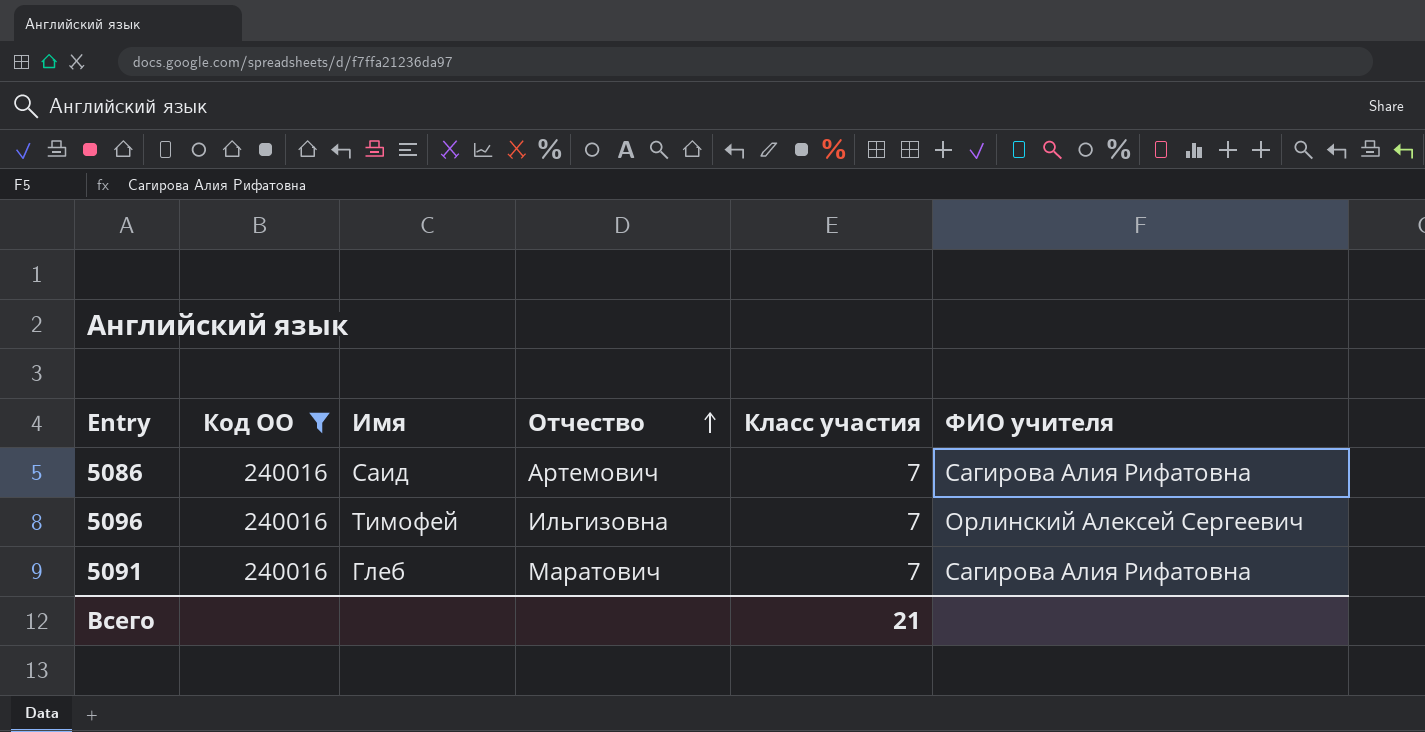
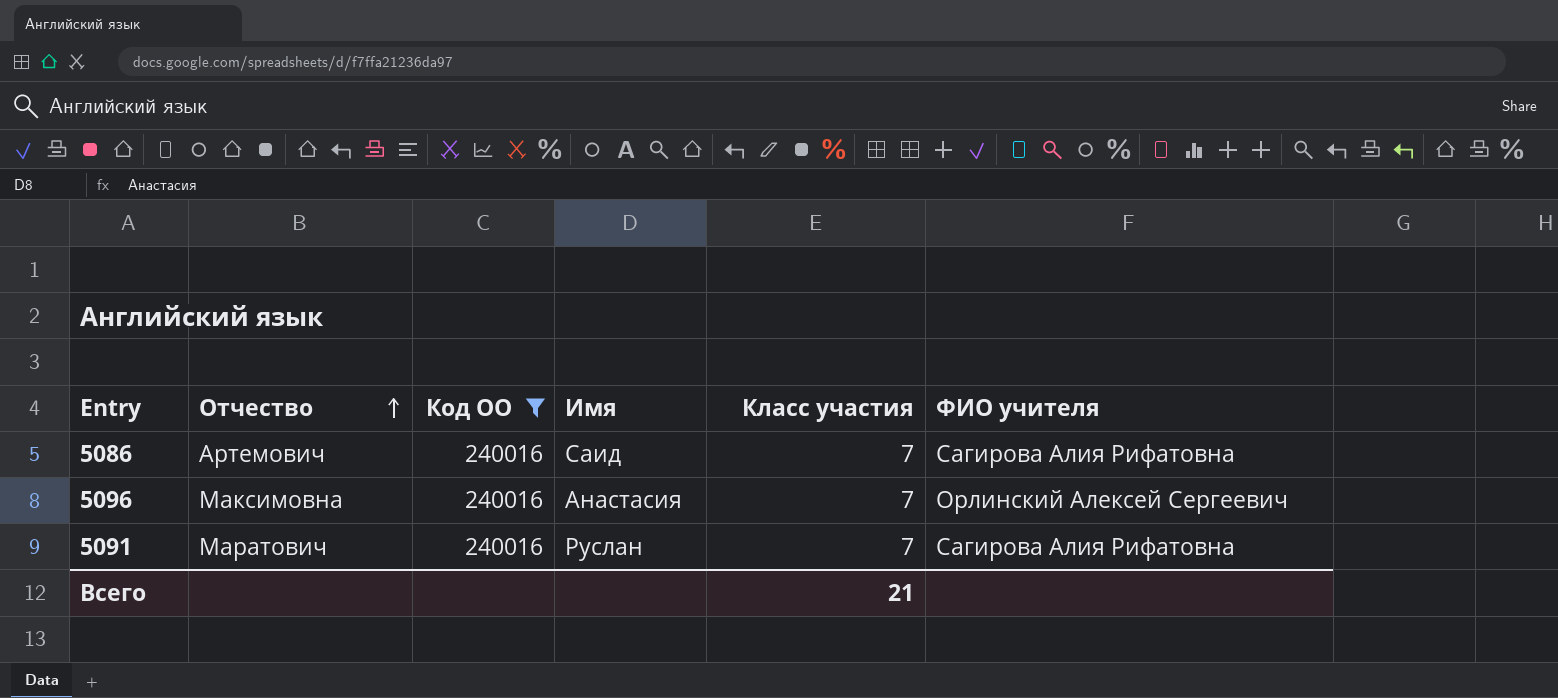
column Отчество | position: 4 -> 2
5096 | Отчество: Ильгизовна -> Максимовна
5096 | Имя: Тимофей -> Анастасия
5091 | Имя: Глеб -> Руслан

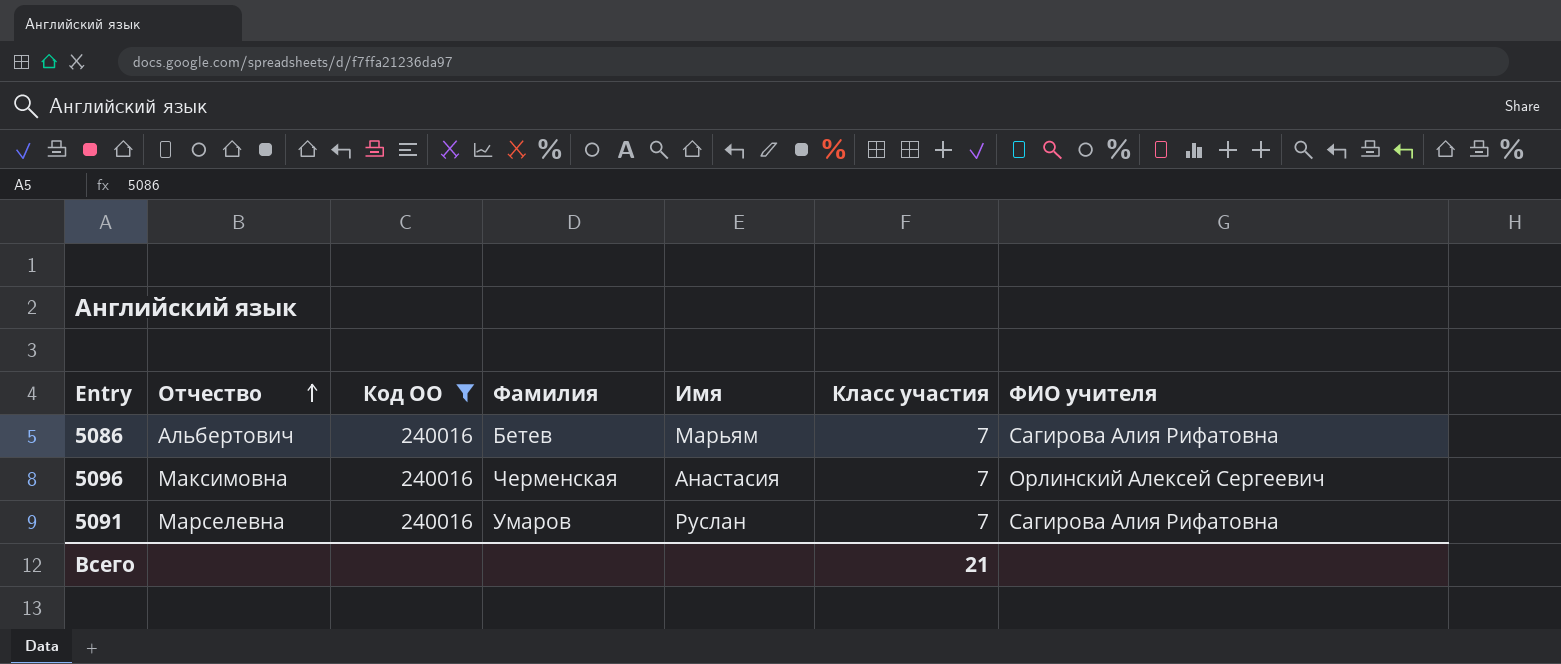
column Фамилия | position: none -> 4
5086 | Отчество: Артемович -> Альбертович
5086 | Имя: Саид -> Марьям
5091 | Отчество: Маратович -> Марселевна

